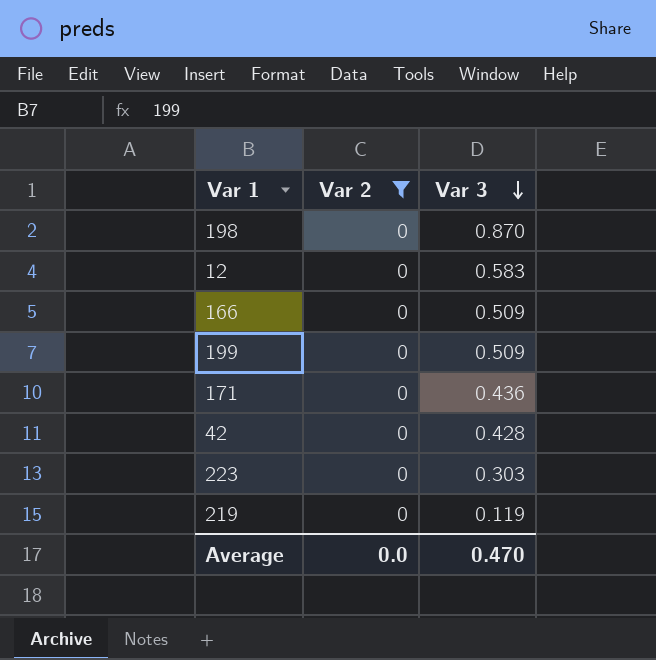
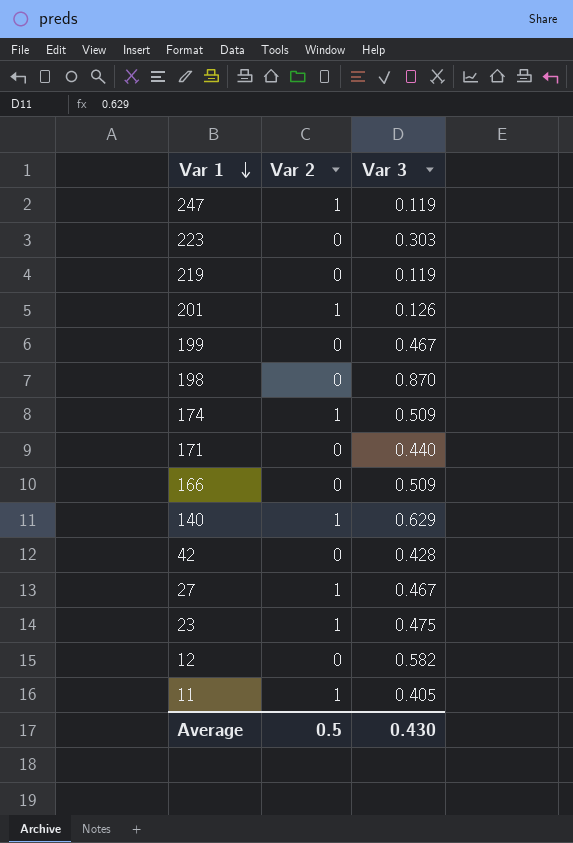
filter: Var 2 = 0 -> none
row order: Var 3 descending -> Var 1 descending
199 | Var 3: 0.509 -> 0.467
171 | Var 3: 0.436 -> 0.440
12 | Var 3: 0.583 -> 0.582
Average | Var 2: 0.0 -> 0.5
Average | Var 3: 0.470 -> 0.430

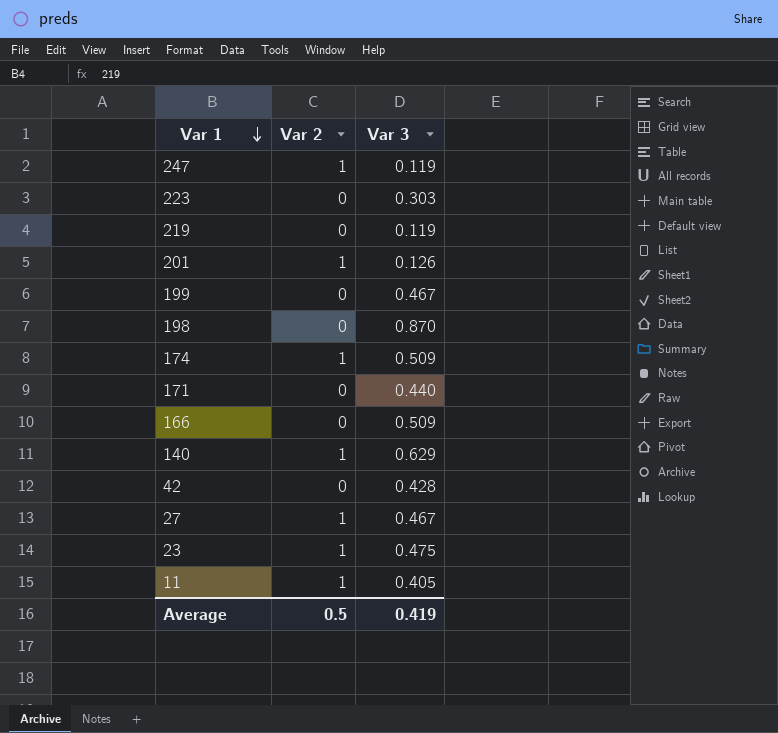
row 12: 0 | 0.582 -> none
Average | Var 3: 0.430 -> 0.419

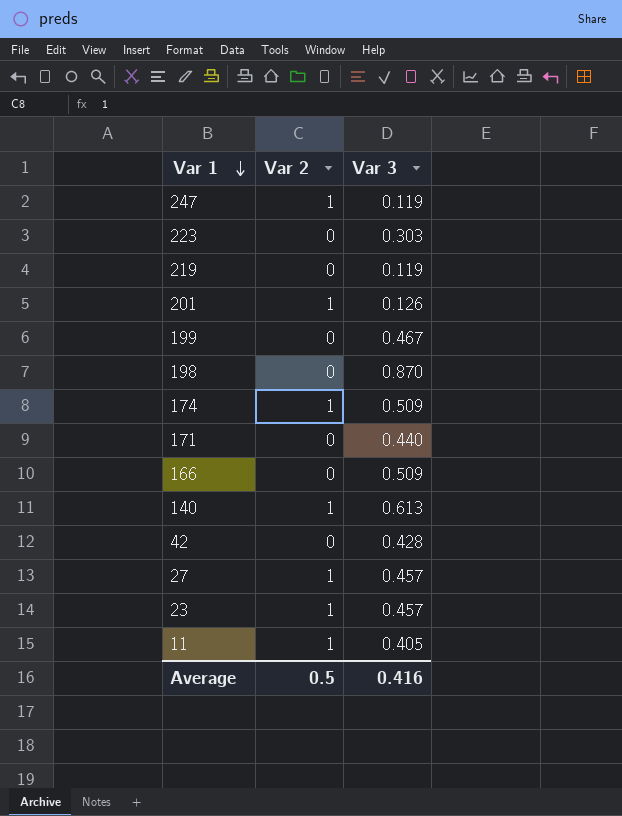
140 | Var 3: 0.629 -> 0.613
27 | Var 3: 0.467 -> 0.457
23 | Var 3: 0.475 -> 0.457
Average | Var 3: 0.419 -> 0.416

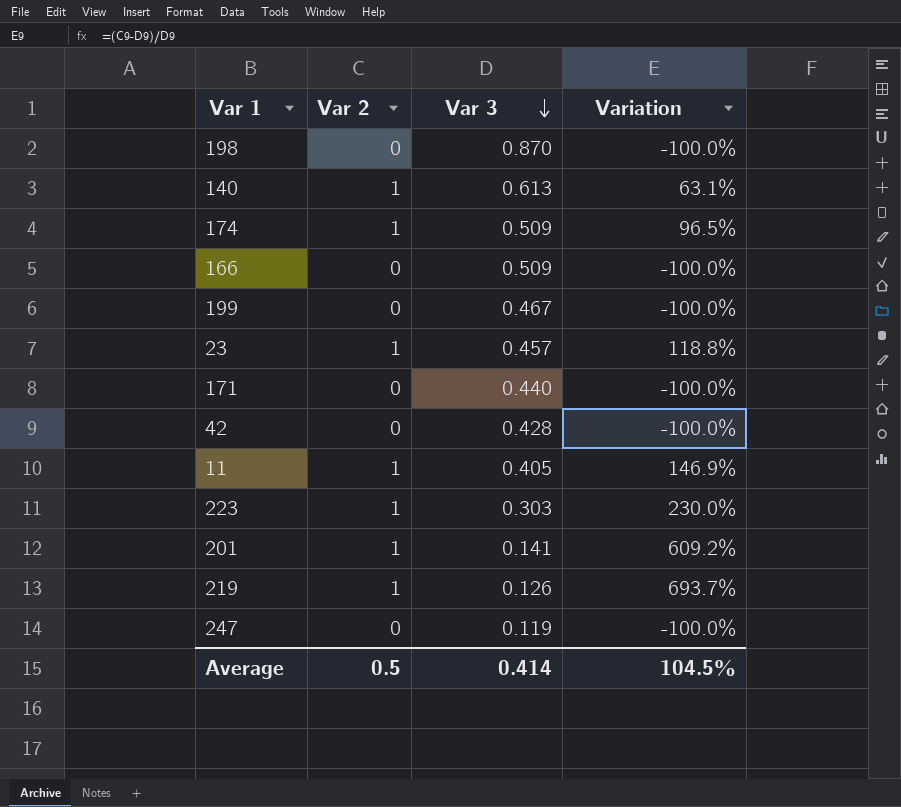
row order: Var 1 descending -> Var 3 descending
column Variation | formula: none -> ([Var 2] - [Var 3]) / [Var 3]
row 27: 1 | 0.457 -> none
223 | Var 2: 0 -> 1
201 | Var 3: 0.126 -> 0.141
219 | Var 2: 0 -> 1
219 | Var 3: 0.119 -> 0.126
247 | Var 2: 1 -> 0
Average | Var 3: 0.416 -> 0.414

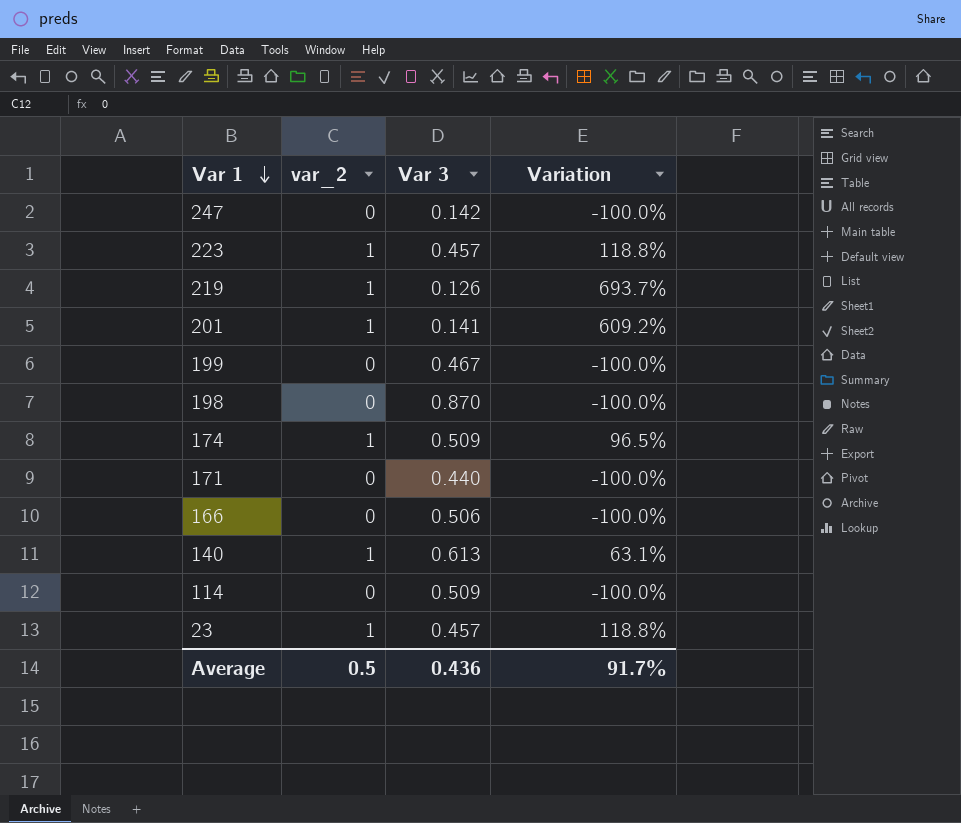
row order: Var 3 descending -> Var 1 descending
column name: Var 2 -> var_2
row 42: 0 | 0.428 | -100.0% -> none
row 11: 1 | 0.405 | 146.9% -> none
247 | Var 3: 0.119 -> 0.142
223 | Var 3: 0.303 -> 0.457
223 | Variation: 230.0% -> 118.8%
166 | Var 3: 0.509 -> 0.506
row 114: none -> 0 | 0.509 | -100.0%
Average | Var 3: 0.414 -> 0.436
Average | Variation: 104.5% -> 91.7%

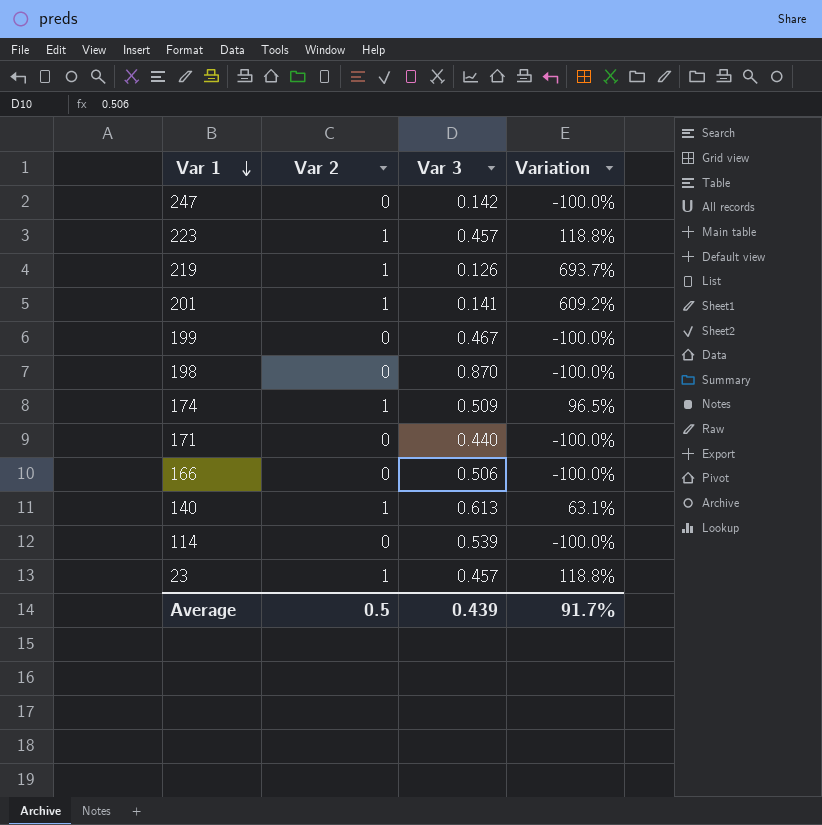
column name: var_2 -> Var 2
114 | Var 3: 0.509 -> 0.539
Average | Var 3: 0.436 -> 0.439

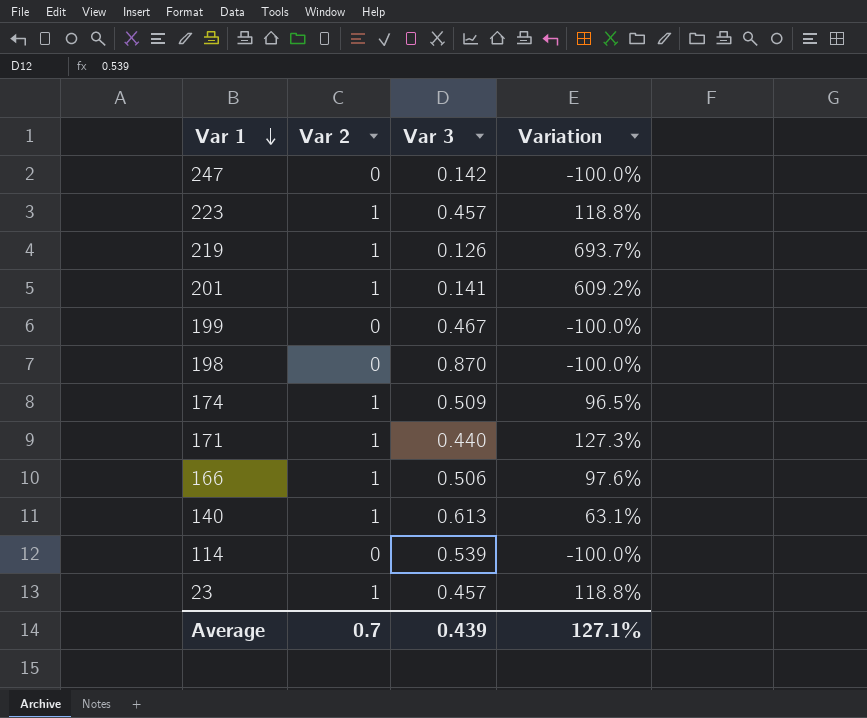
171 | Var 2: 0 -> 1
171 | Variation: -100.0% -> 127.3%
166 | Var 2: 0 -> 1
166 | Variation: -100.0% -> 97.6%
Average | Var 2: 0.5 -> 0.7
Average | Variation: 91.7% -> 127.1%

